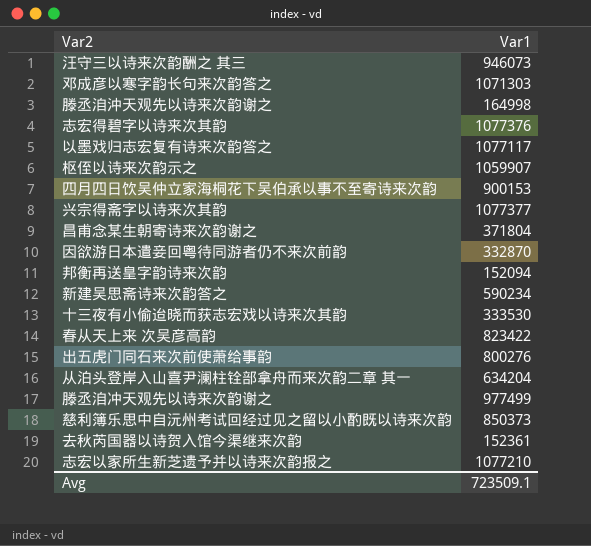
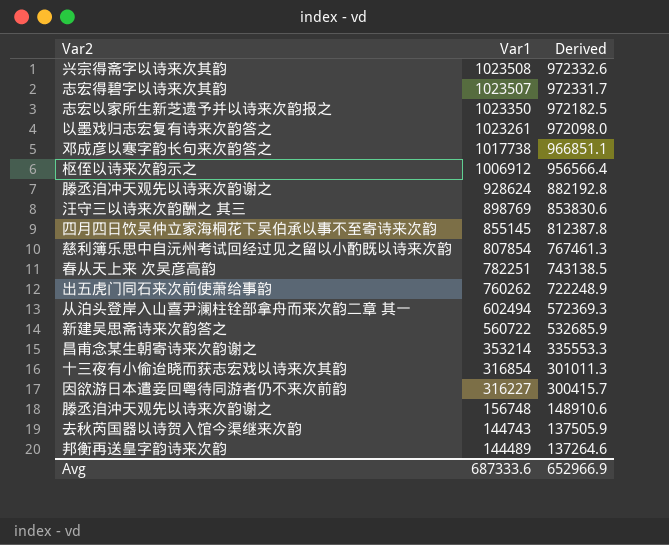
row order: none -> Var1 descending
column Derived | formula: none -> [Var1] * 0.95
兴宗得斋字以诗来次其韵 | Var1: 1077377 -> 1023508
志宏得碧字以诗来次其韵 | Var1: 1077376 -> 1023507
志宏以家所生新芝遗予并以诗来次韵报之 | Var1: 1077210 -> 1023350
以墨戏归志宏复有诗来次韵答之 | Var1: 1077117 -> 1023261
邓成彦以寒字韵长句来次韵答之 | Var1: 1071303 -> 1017738
枢侄以诗来次韵示之 | Var1: 1059907 -> 1006912
滕丞洎冲天观先以诗来次韵谢之 | Var1: 977499 -> 928624
汪守三以诗来次韵酬之 其三 | Var1: 946073 -> 898769
四月四日饮吴仲立家海桐花下吴伯承以事不至寄诗来次韵 | Var1: 900153 -> 855145
慈利簿乐思中自沅州考试回经过见之留以小酌既以诗来次韵 | Var1: 850373 -> 807854
春从天上来 次吴彦高韵 | Var1: 823422 -> 782251
出五虎门同石来次前使萧给事韵 | Var1: 800276 -> 760262
从泊头登岸入山喜尹澜柱铨部拿舟而来次韵二章 其一 | Var1: 634204 -> 602494
新建吴思斋诗来次韵答之 | Var1: 590234 -> 560722
昌甫念某生朝寄诗来次韵谢之 | Var1: 371804 -> 353214
十三夜有小偷迨晓而获志宏戏以诗来次其韵 | Var1: 333530 -> 316854
因欲游日本遣妾回粤待同游者仍不来次前韵 | Var1: 332870 -> 316227
滕丞洎沖天观先以诗来次韵谢之 | Var1: 164998 -> 156748
去秋芮国器以诗贺入馆今渠继来次韵 | Var1: 152361 -> 144743
邦衡再送皇字韵诗来次韵 | Var1: 152094 -> 144489
Avg | Var1: 723509.1 -> 687333.6

